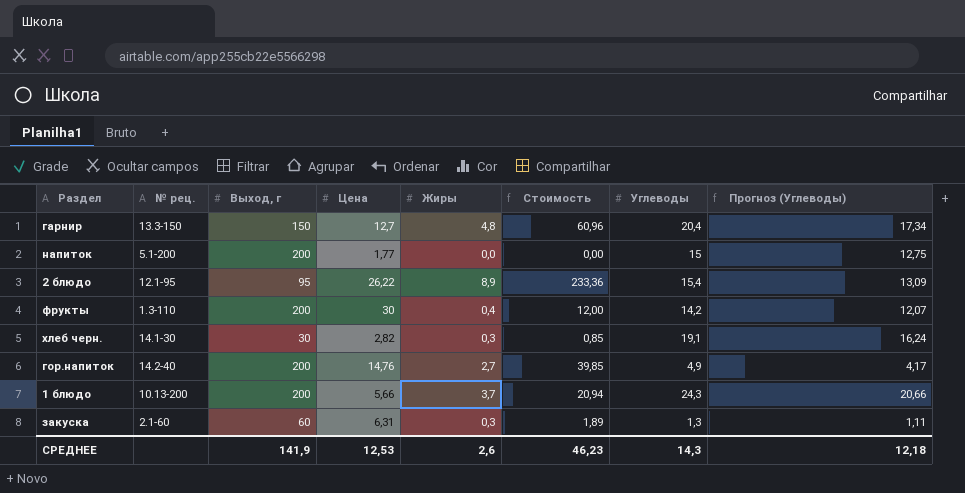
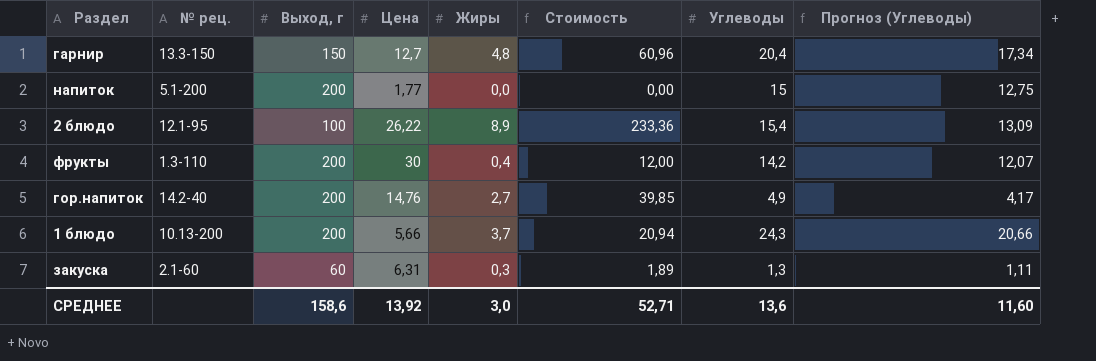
row хлеб черн.: 14.1-30 | 30 | 2,82 | 0,3 | 0,85 | 19,1 | 16,24 -> none
2 блюдо | Выход, г: 95 -> 100
СРЕДНЕЕ | Выход, г: 141,9 -> 158,6
СРЕДНЕЕ | Цена: 12,53 -> 13,92
СРЕДНЕЕ | Жиры: 2,6 -> 3,0
СРЕДНЕЕ | Стоимость: 46,23 -> 52,71
СРЕДНЕЕ | Углеводы: 14,3 -> 13,6
СРЕДНЕЕ | Прогноз (Углеводы): 12,18 -> 11,60

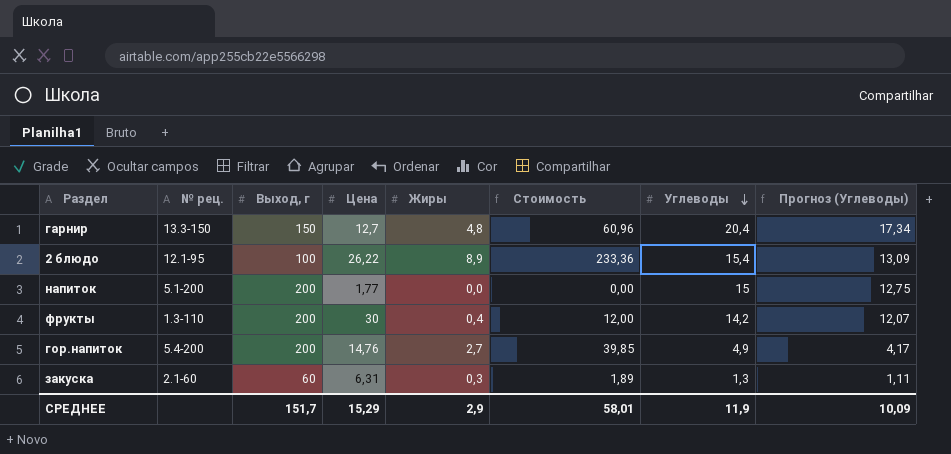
row order: none -> Углеводы descending
row 1 блюдо: 10.13-200 | 200 | 5,66 | 3,7 | 20,94 | 24,3 | 20,66 -> none
гор.напиток | № рец.: 14.2-40 -> 5.4-200
СРЕДНЕЕ | Выход, г: 158,6 -> 151,7
СРЕДНЕЕ | Цена: 13,92 -> 15,29
СРЕДНЕЕ | Жиры: 3,0 -> 2,9
СРЕДНЕЕ | Стоимость: 52,71 -> 58,01
СРЕДНЕЕ | Углеводы: 13,6 -> 11,9
СРЕДНЕЕ | Прогноз (Углеводы): 11,60 -> 10,09

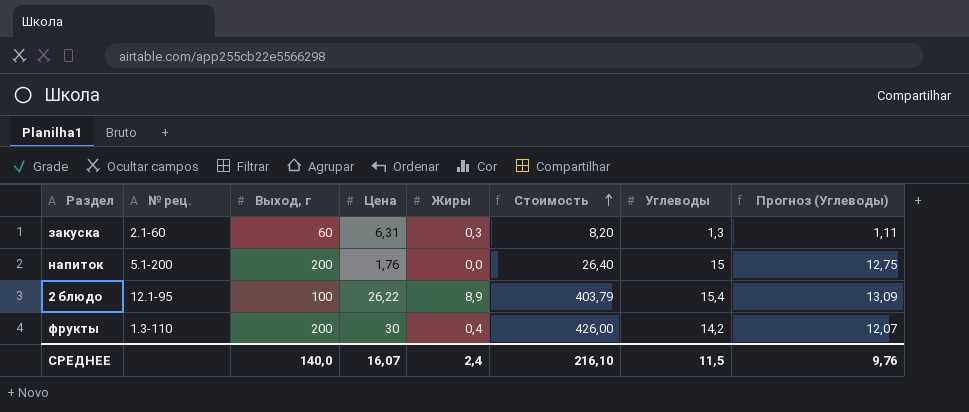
row order: Углеводы descending -> Стоимость ascending
column Стоимость | formula: [Цена] * [Жиры] -> [Цена] * [Углеводы]
row гарнир: 13.3-150 | 150 | 12,7 | 4,8 | 60,96 | 20,4 | 17,34 -> none
row гор.напиток: 5.4-200 | 200 | 14,76 | 2,7 | 39,85 | 4,9 | 4,17 -> none
напиток | Цена: 1,77 -> 1,76
СРЕДНЕЕ | Выход, г: 151,7 -> 140,0
СРЕДНЕЕ | Цена: 15,29 -> 16,07
СРЕДНЕЕ | Жиры: 2,9 -> 2,4
СРЕДНЕЕ | Стоимость: 58,01 -> 216,10
СРЕДНЕЕ | Углеводы: 11,9 -> 11,5
СРЕДНЕЕ | Прогноз (Углеводы): 10,09 -> 9,76

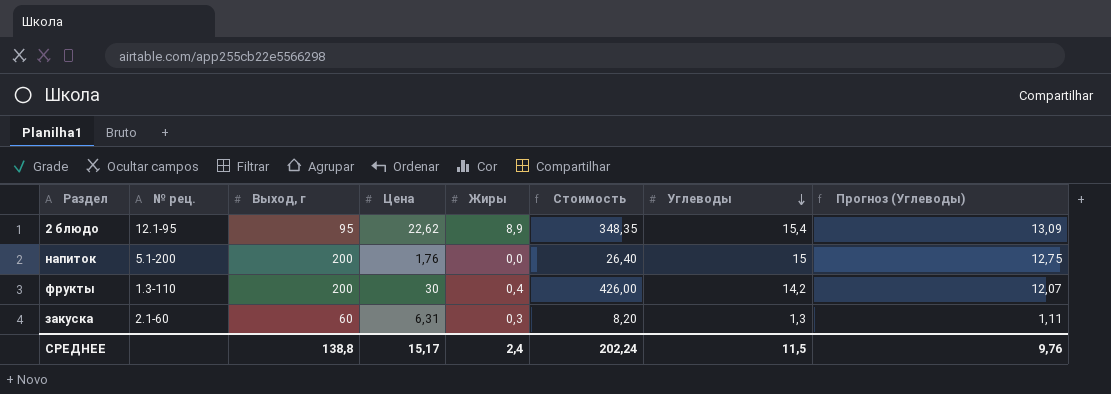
row order: Стоимость ascending -> Углеводы descending
2 блюдо | Выход, г: 100 -> 95
2 блюдо | Цена: 26,22 -> 22,62
2 блюдо | Стоимость: 403,79 -> 348,35
СРЕДНЕЕ | Выход, г: 140,0 -> 138,8
СРЕДНЕЕ | Цена: 16,07 -> 15,17
СРЕДНЕЕ | Стоимость: 216,10 -> 202,24

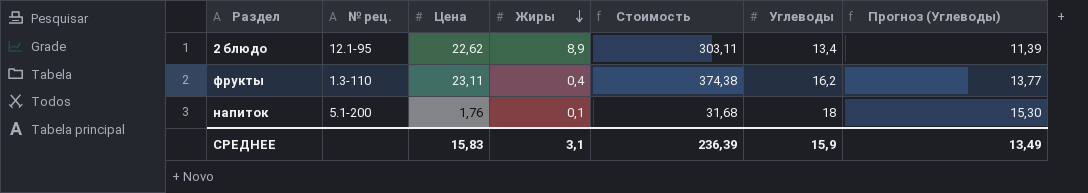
row order: Углеводы descending -> Жиры descending
column Выход, г | position: 3 -> none
row закуска: 2.1-60 | 60 | 6,31 | 0,3 | 8,20 | 1,3 | 1,11 -> none
2 блюдо | Стоимость: 348,35 -> 303,11
2 блюдо | Углеводы: 15,4 -> 13,4
2 блюдо | Прогноз (Углеводы): 13,09 -> 11,39
фрукты | Цена: 30 -> 23,11
фрукты | Стоимость: 426,00 -> 374,38
фрукты | Углеводы: 14,2 -> 16,2
фрукты | Прогноз (Углеводы): 12,07 -> 13,77
напиток | Жиры: 0,0 -> 0,1
напиток | Стоимость: 26,40 -> 31,68
напиток | Углеводы: 15 -> 18
напиток | Прогноз (Углеводы): 12,75 -> 15,30
СРЕДНЕЕ | Цена: 15,17 -> 15,83
СРЕДНЕЕ | Жиры: 2,4 -> 3,1
СРЕДНЕЕ | Стоимость: 202,24 -> 236,39
СРЕДНЕЕ | Углеводы: 11,5 -> 15,9
СРЕДНЕЕ | Прогноз (Углеводы): 9,76 -> 13,49

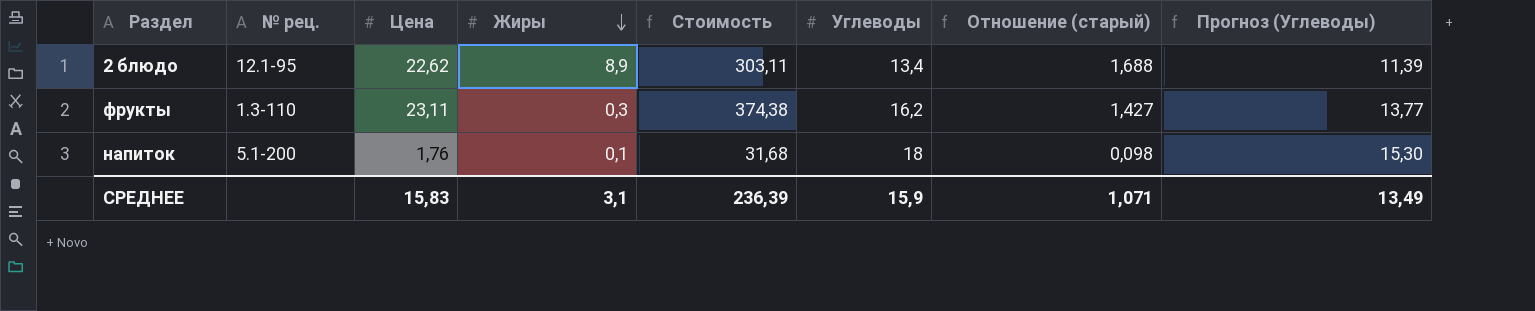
column Отношение (старый) | formula: none -> [Цена] / [Углеводы]
фрукты | Жиры: 0,4 -> 0,3

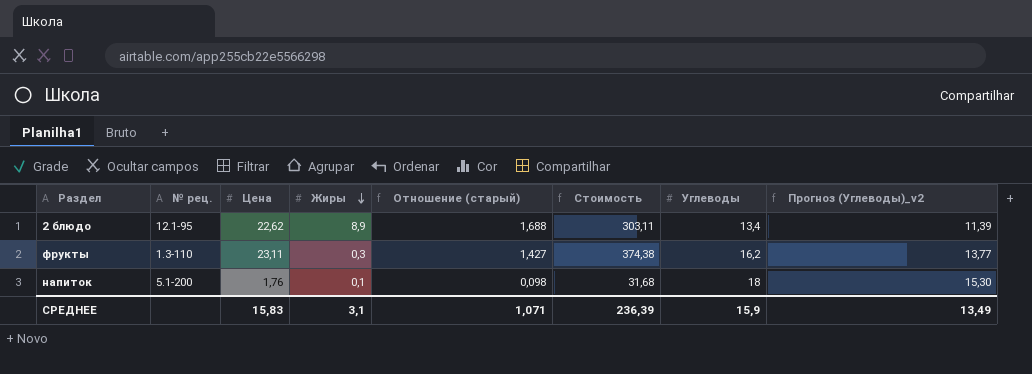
column Отношение (старый) | position: 7 -> 5
column name: Прогноз (Углеводы) -> Прогноз (Углеводы)_v2

